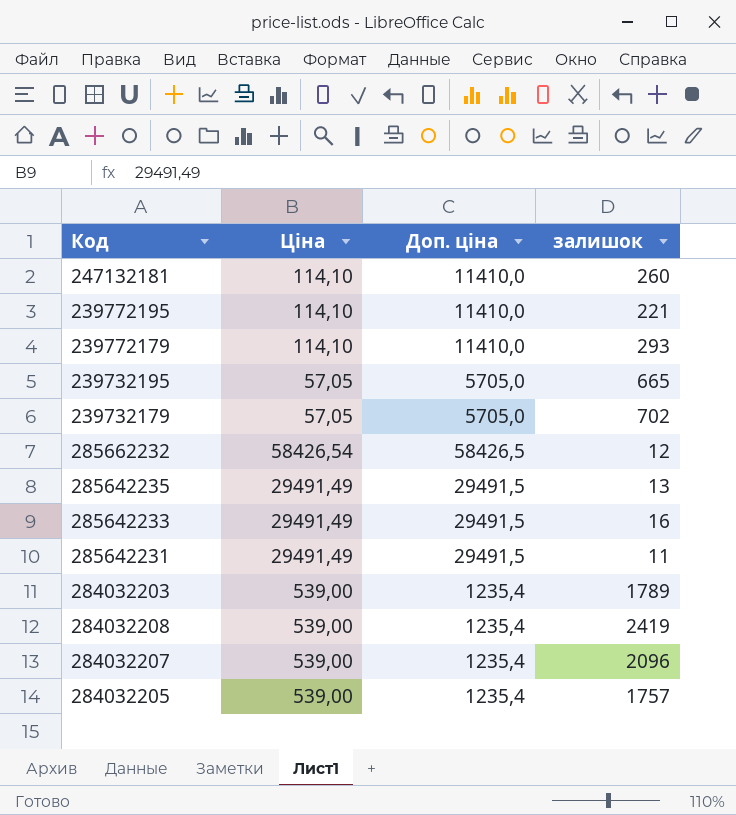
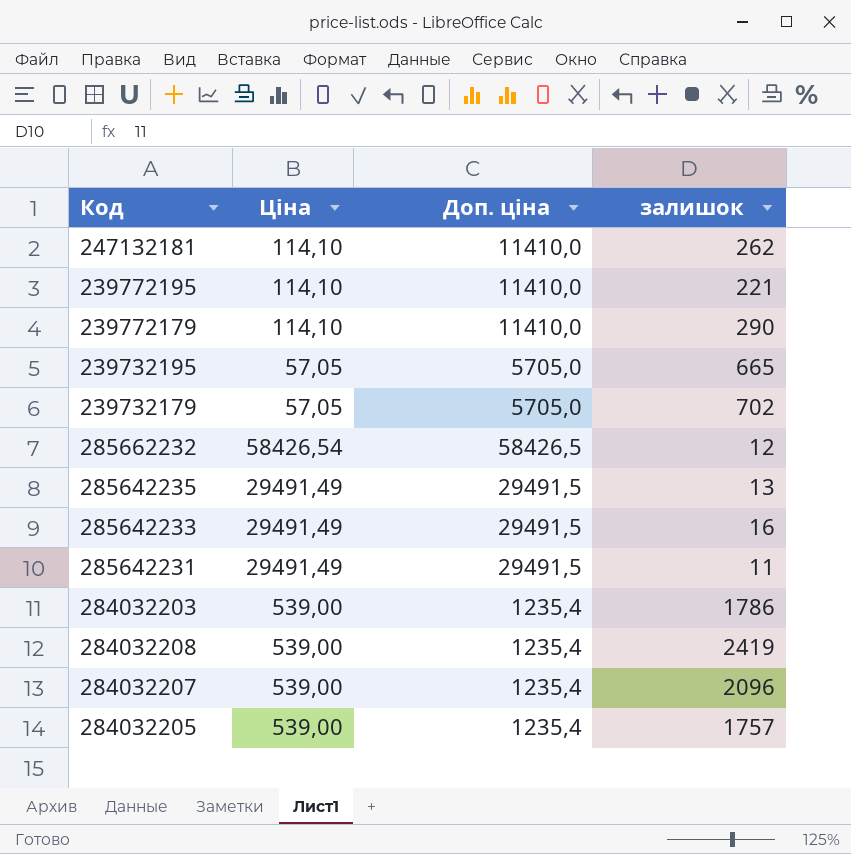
247132181 | залишок: 260 -> 262
239772179 | залишок: 293 -> 290
284032203 | залишок: 1789 -> 1786

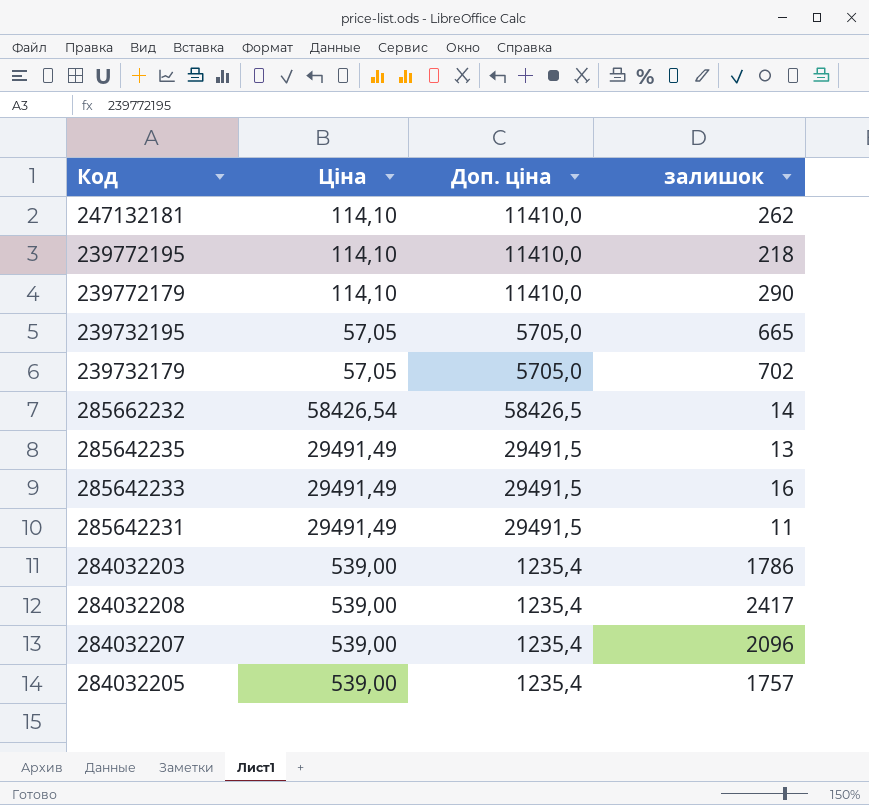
239772195 | залишок: 221 -> 218
285662232 | залишок: 12 -> 14
284032208 | залишок: 2419 -> 2417

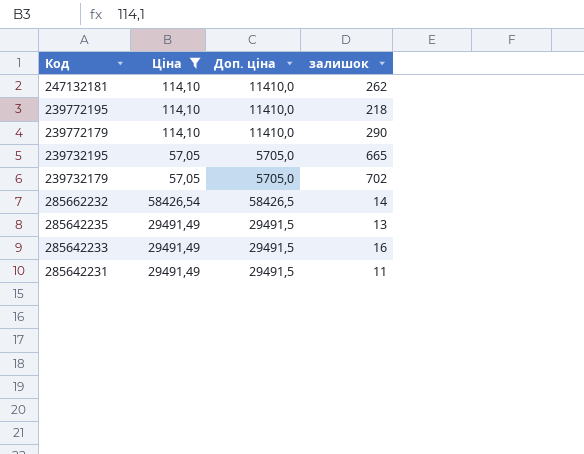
filter: none -> Ціна != 539,00

